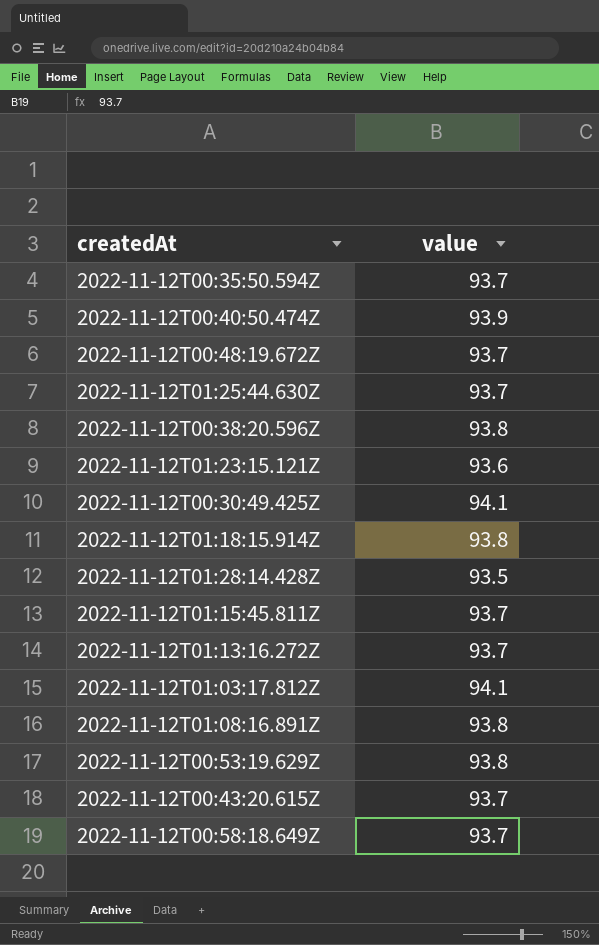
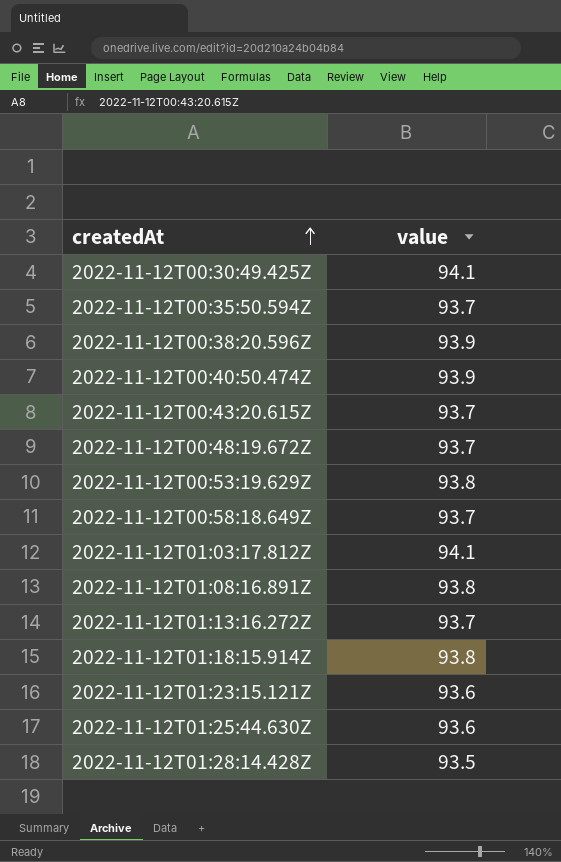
row order: none -> createdAt ascending
row 2022-11-12T01:15:45.811Z: 93.7 -> none
2022-11-12T00:38:20.596Z | value: 93.8 -> 93.9
2022-11-12T01:25:44.630Z | value: 93.7 -> 93.6

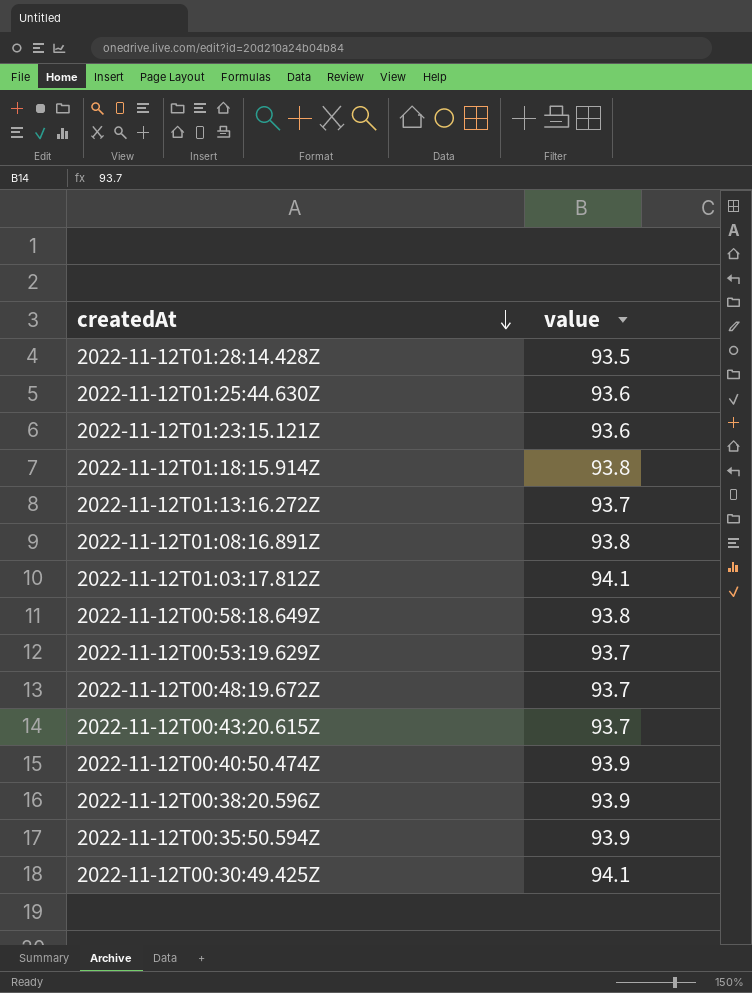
row order: createdAt ascending -> createdAt descending
2022-11-12T00:58:18.649Z | value: 93.7 -> 93.8
2022-11-12T00:53:19.629Z | value: 93.8 -> 93.7
2022-11-12T00:35:50.594Z | value: 93.7 -> 93.9

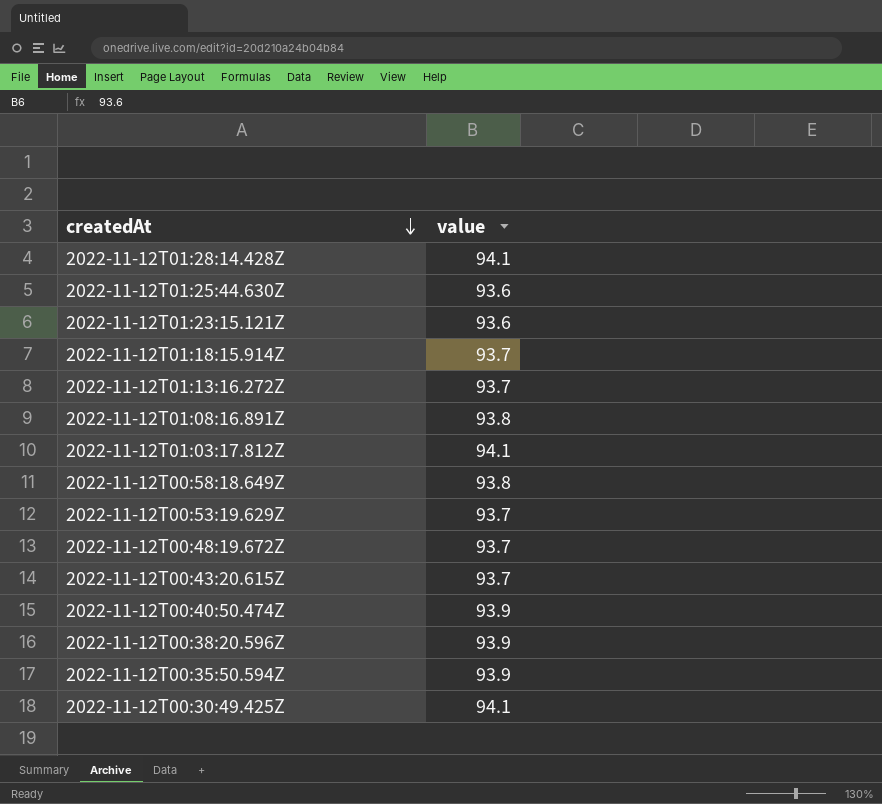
2022-11-12T01:28:14.428Z | value: 93.5 -> 94.1
2022-11-12T01:18:15.914Z | value: 93.8 -> 93.7

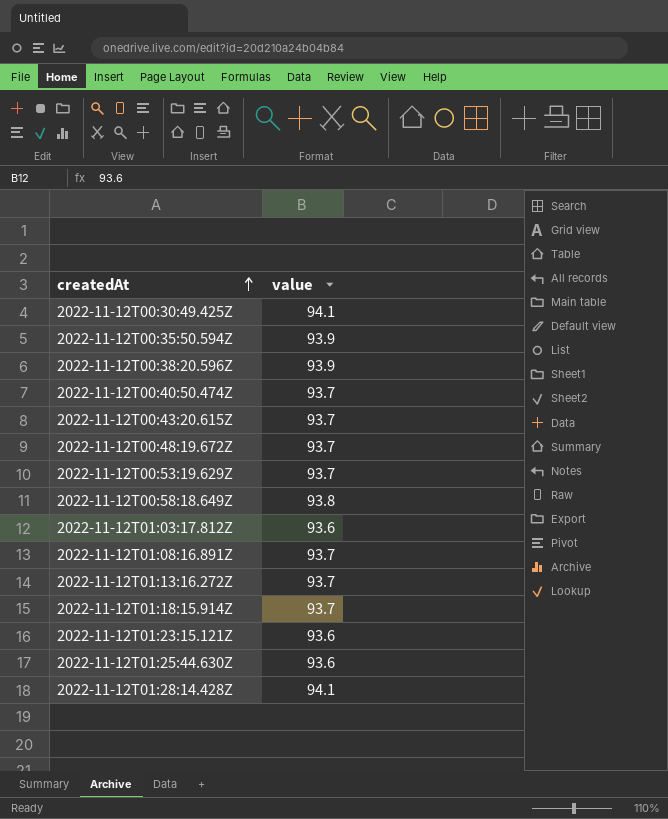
row order: createdAt descending -> createdAt ascending
2022-11-12T00:40:50.474Z | value: 93.9 -> 93.7
2022-11-12T01:03:17.812Z | value: 94.1 -> 93.6
2022-11-12T01:08:16.891Z | value: 93.8 -> 93.7

